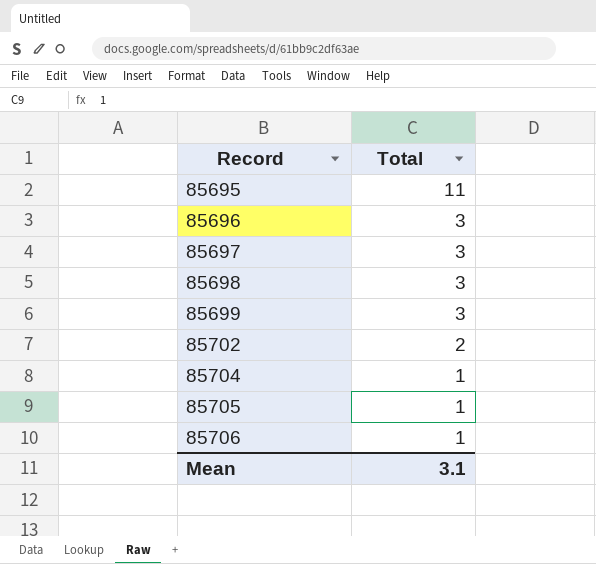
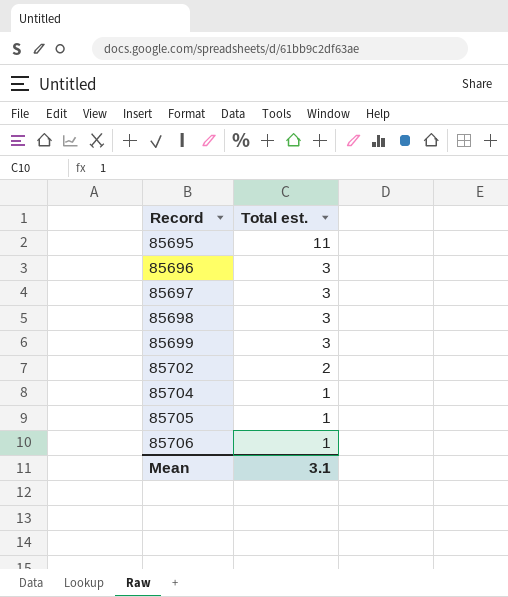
column name: Total -> Total est.

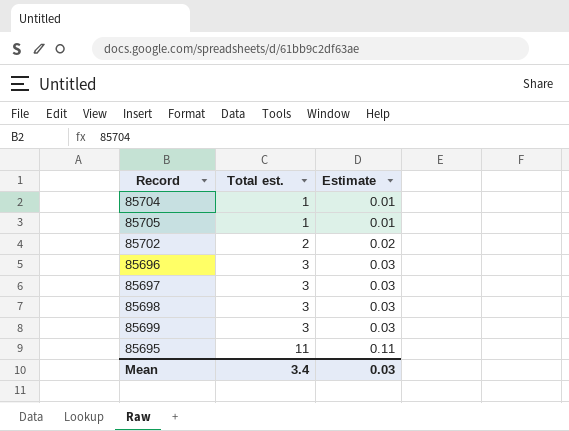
row order: Record ascending -> Total est. ascending
column Estimate | formula: none -> [Total est.] * 0.01
row 85706: 1 -> none
Mean | Total est.: 3.1 -> 3.4

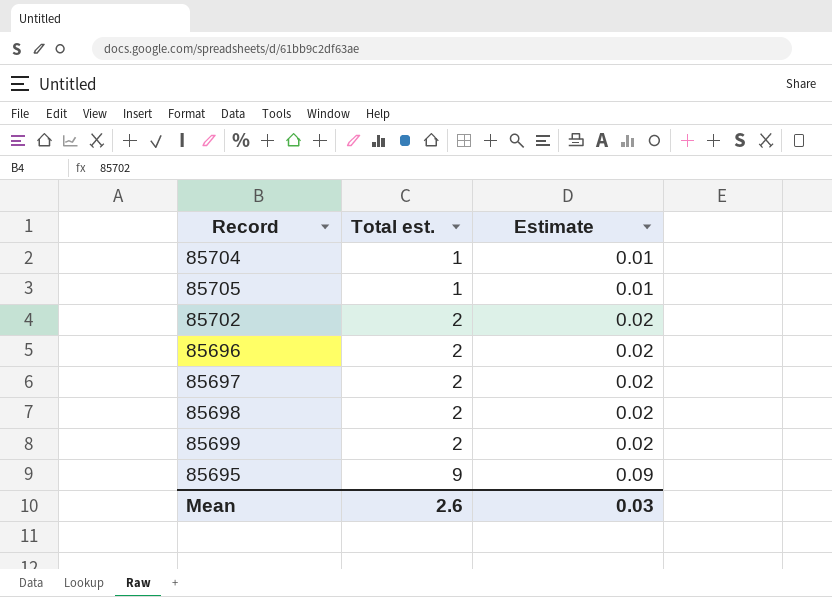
85696 | Total est.: 3 -> 2
85696 | Estimate: 0.03 -> 0.02
85697 | Total est.: 3 -> 2
85697 | Estimate: 0.03 -> 0.02
85698 | Total est.: 3 -> 2
85698 | Estimate: 0.03 -> 0.02
85699 | Total est.: 3 -> 2
85699 | Estimate: 0.03 -> 0.02
85695 | Total est.: 11 -> 9
85695 | Estimate: 0.11 -> 0.09
Mean | Total est.: 3.4 -> 2.6

